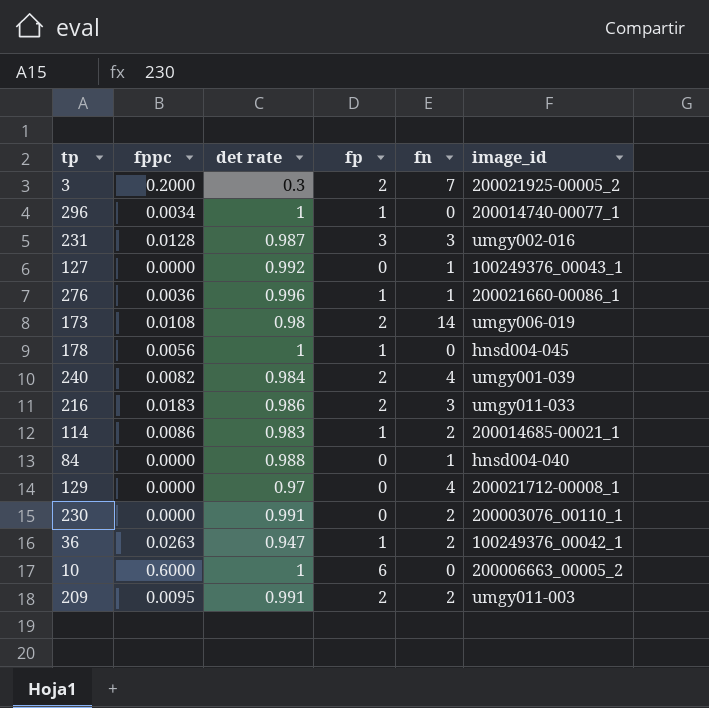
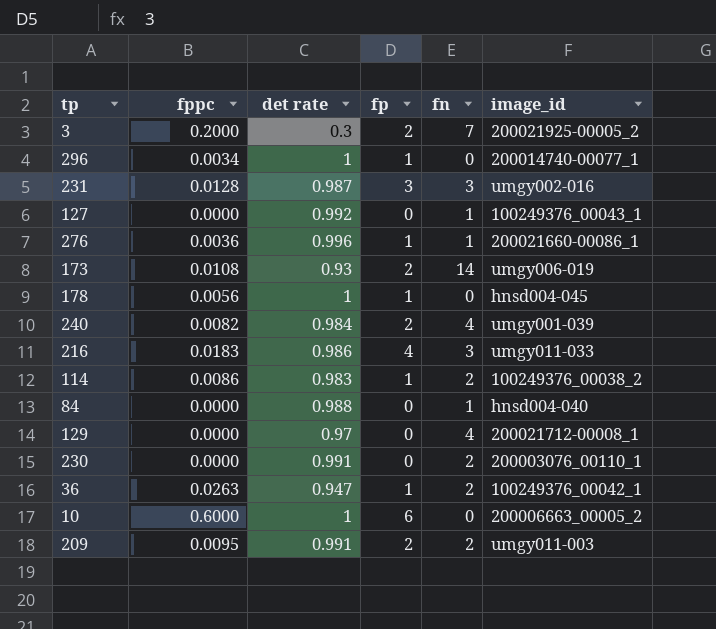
173 | det rate: 0.98 -> 0.93
216 | fp: 2 -> 4
114 | image_id: 200014685-00021_1 -> 100249376_00038_2

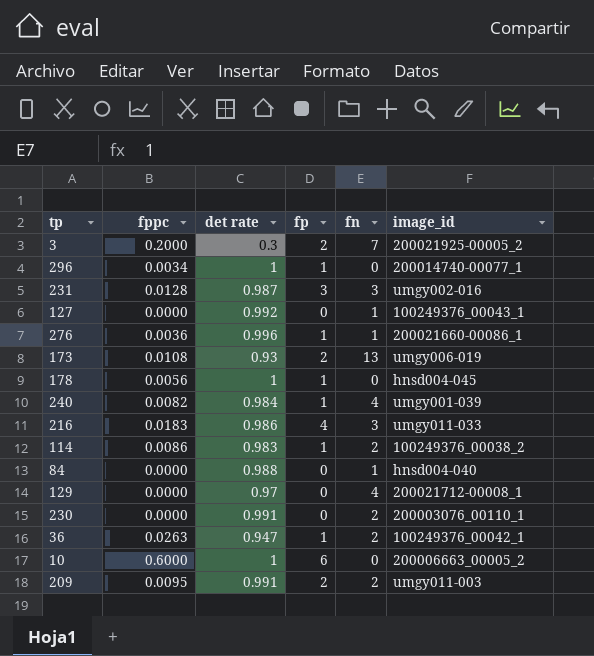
173 | fn: 14 -> 13
240 | fp: 2 -> 1

